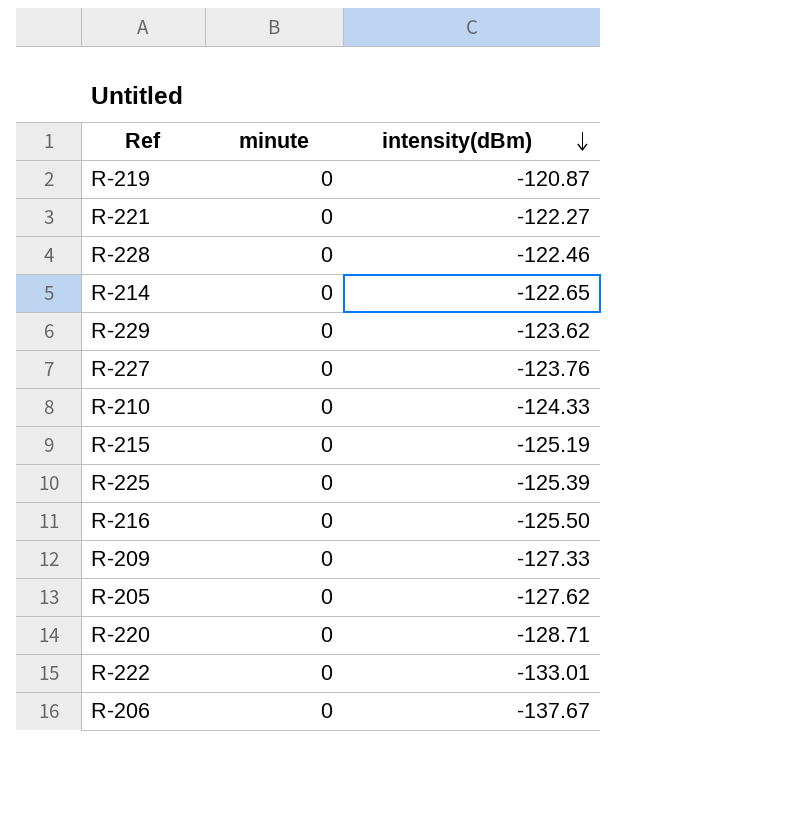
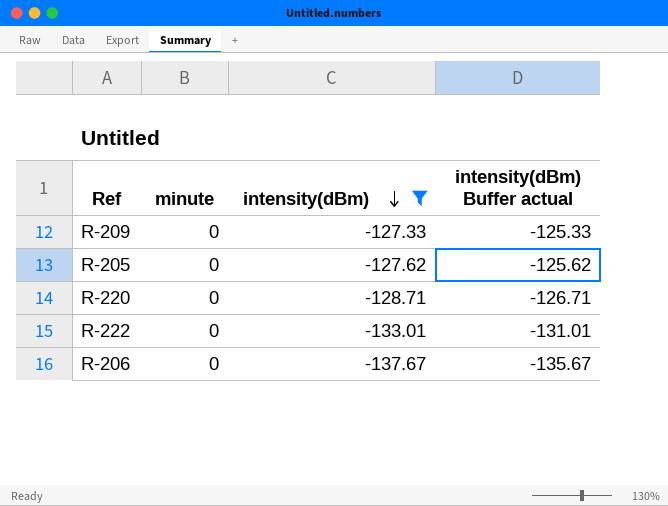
filter: none -> intensity(dBm) <= -127.33
column intensity(dBm) Buffer actual | formula: none -> [intensity(dBm)] + 2

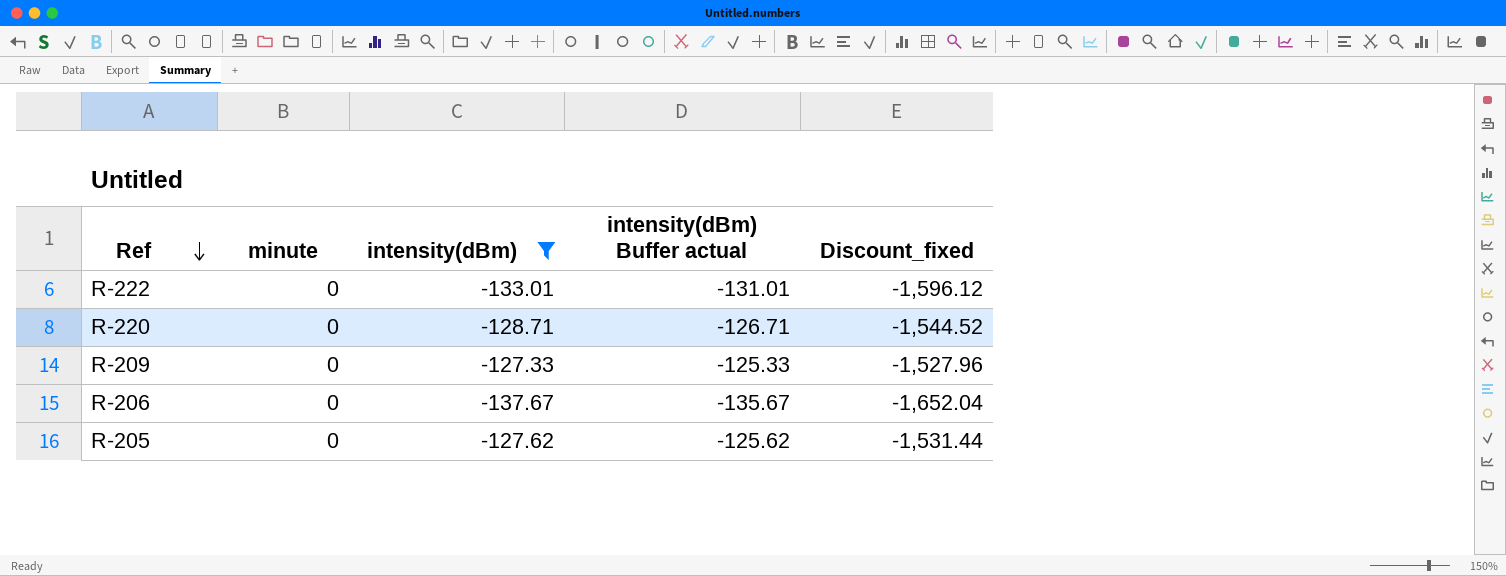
row order: intensity(dBm) descending -> Ref descending
column Discount_fixed | formula: none -> [intensity(dBm)] * 12

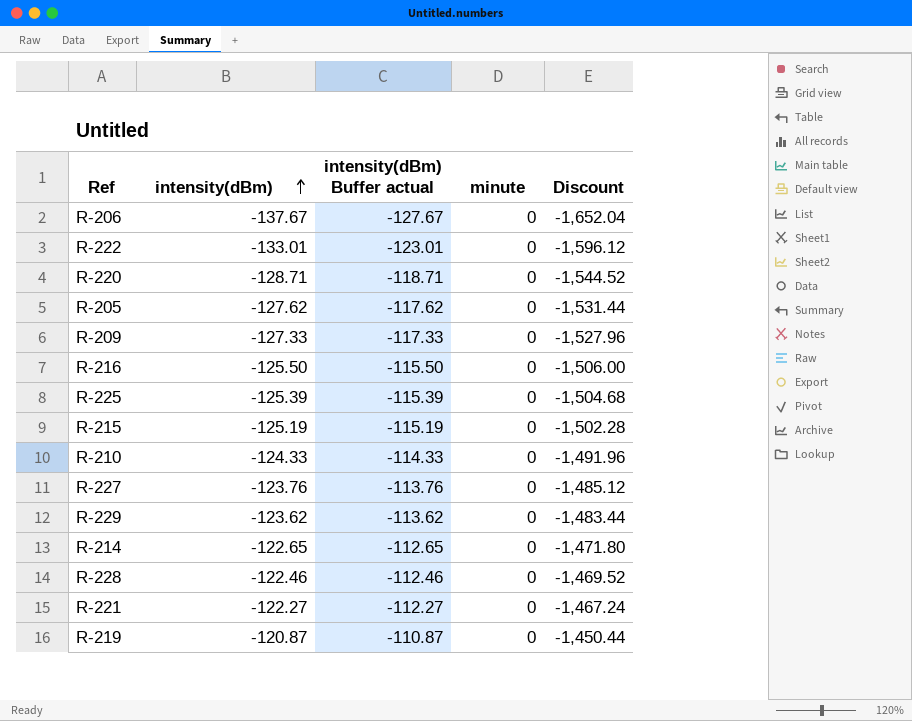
filter: intensity(dBm) <= -127.33 -> none
row order: Ref descending -> intensity(dBm) ascending
column intensity(dBm) Buffer actual | formula: [intensity(dBm)] + 2 -> [intensity(dBm)] + 10
column minute | position: 2 -> 4
column name: Discount_fixed -> Discount

